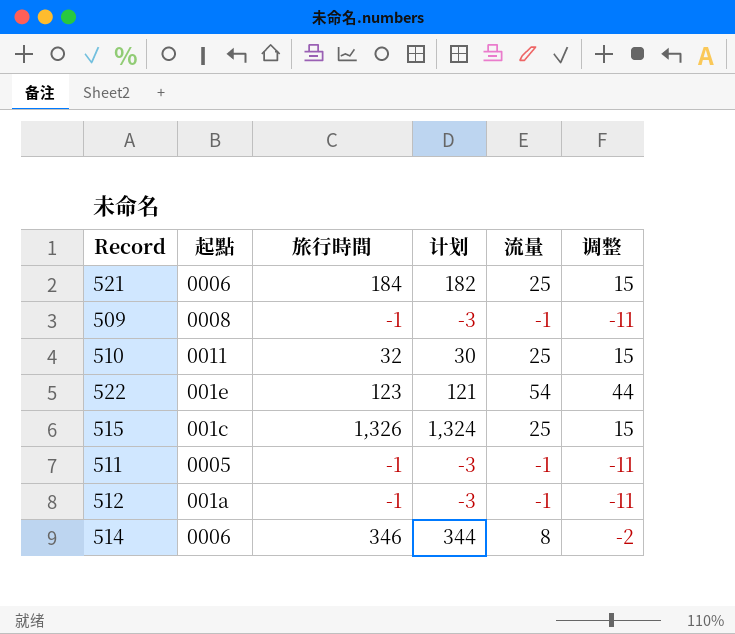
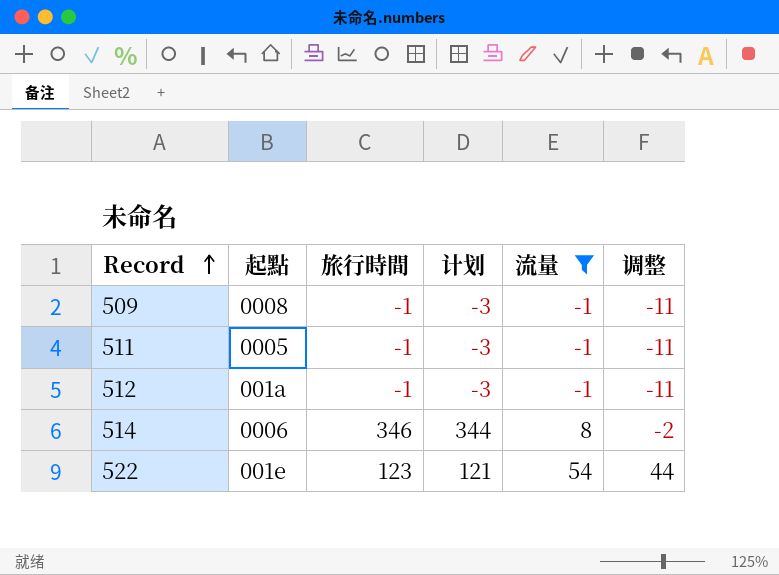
filter: none -> 流量 != 25
row order: none -> Record ascending

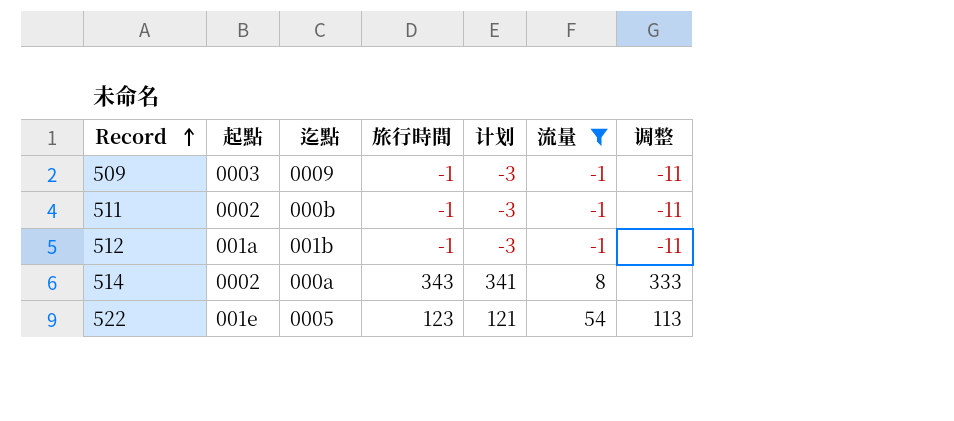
column 迄點 | position: none -> 3
column 调整 | formula: [流量] - 10 -> [旅行時間] - 10
509 | 起點: 0008 -> 0003
511 | 起點: 0005 -> 0002
514 | 起點: 0006 -> 0002
514 | 旅行時間: 346 -> 343
514 | 计划: 344 -> 341

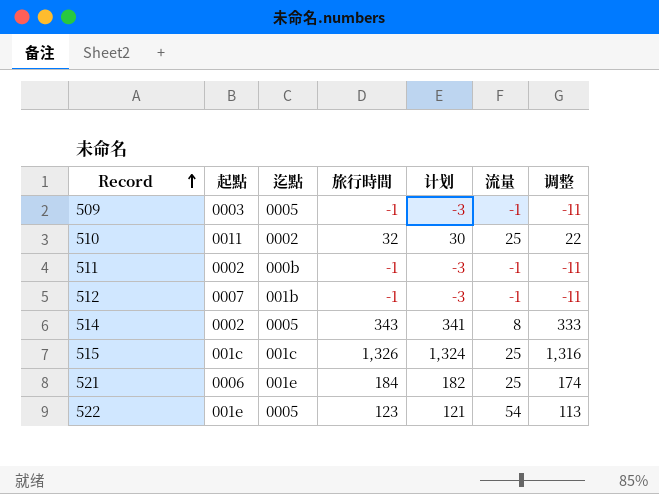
filter: 流量 != 25 -> none
509 | 迄點: 0009 -> 0005
512 | 起點: 001a -> 0007
514 | 迄點: 000a -> 0005

